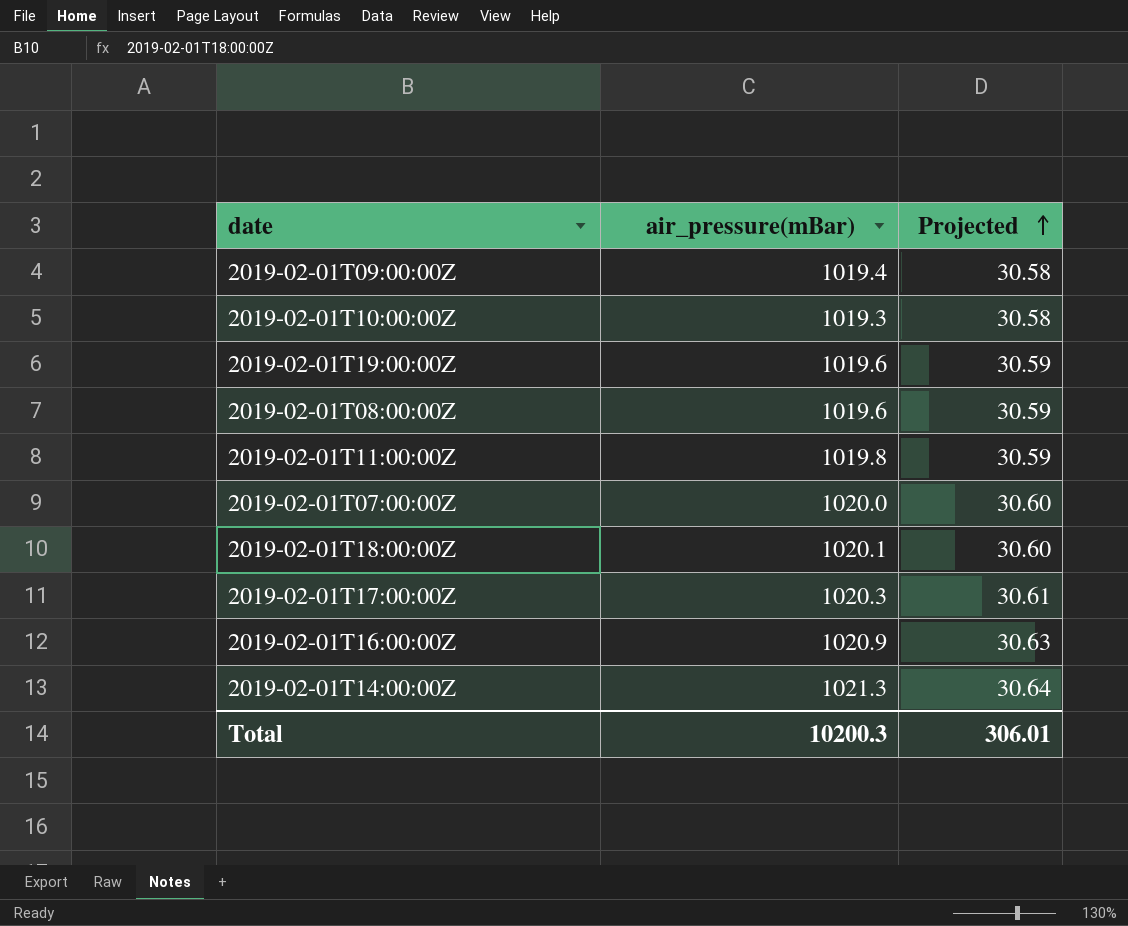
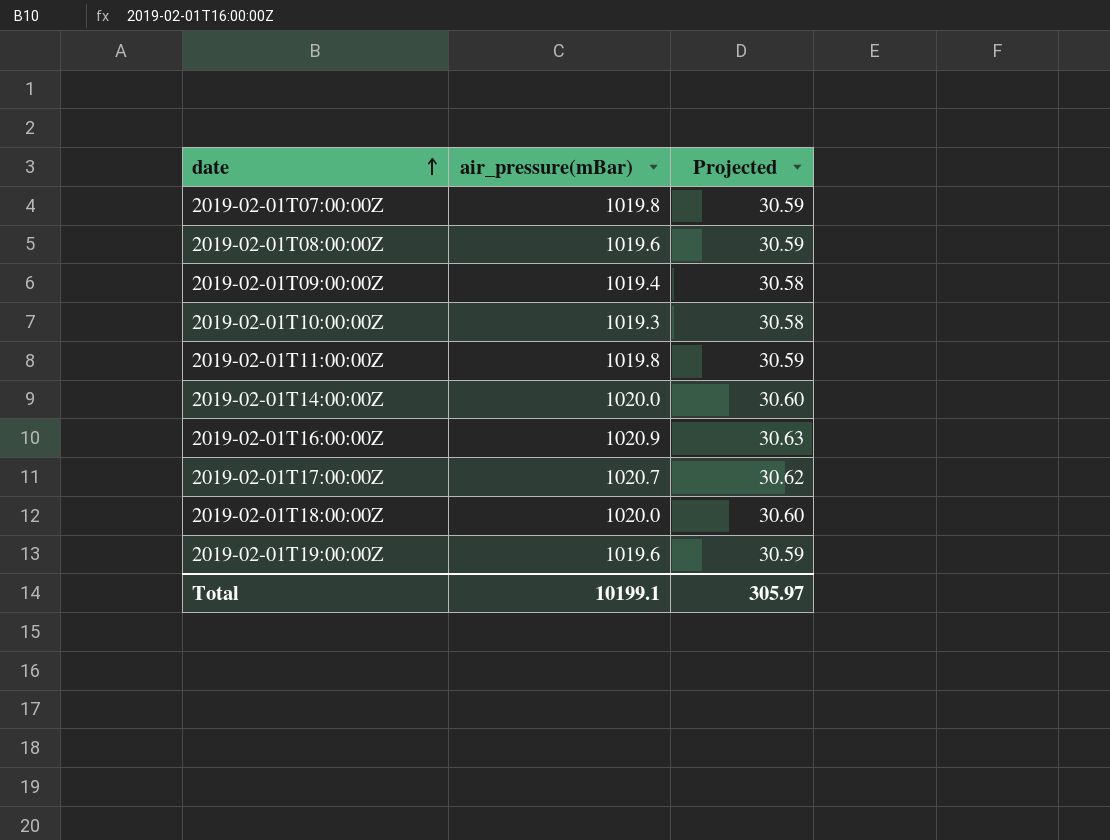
row order: Projected ascending -> date ascending
2019-02-01T07:00:00Z | air_pressure(mBar): 1020.0 -> 1019.8
2019-02-01T07:00:00Z | Projected: 30.60 -> 30.59
2019-02-01T14:00:00Z | air_pressure(mBar): 1021.3 -> 1020.0
2019-02-01T14:00:00Z | Projected: 30.64 -> 30.60
2019-02-01T17:00:00Z | air_pressure(mBar): 1020.3 -> 1020.7
2019-02-01T17:00:00Z | Projected: 30.61 -> 30.62
2019-02-01T18:00:00Z | air_pressure(mBar): 1020.1 -> 1020.0
Total | air_pressure(mBar): 10200.3 -> 10199.1
Total | Projected: 306.01 -> 305.97

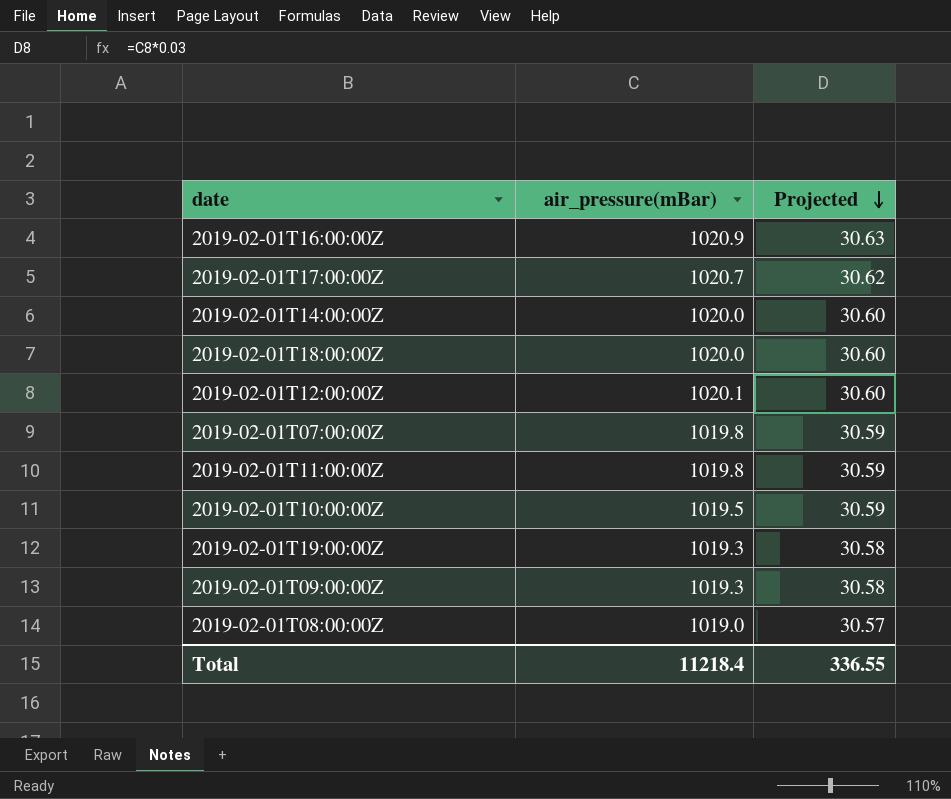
row order: date ascending -> Projected descending
row 2019-02-01T12:00:00Z: none -> 1020.1 | 30.60
2019-02-01T10:00:00Z | air_pressure(mBar): 1019.3 -> 1019.5
2019-02-01T10:00:00Z | Projected: 30.58 -> 30.59
2019-02-01T19:00:00Z | air_pressure(mBar): 1019.6 -> 1019.3
2019-02-01T19:00:00Z | Projected: 30.59 -> 30.58
2019-02-01T09:00:00Z | air_pressure(mBar): 1019.4 -> 1019.3
2019-02-01T08:00:00Z | air_pressure(mBar): 1019.6 -> 1019.0
2019-02-01T08:00:00Z | Projected: 30.59 -> 30.57
Total | air_pressure(mBar): 10199.1 -> 11218.4
Total | Projected: 305.97 -> 336.55

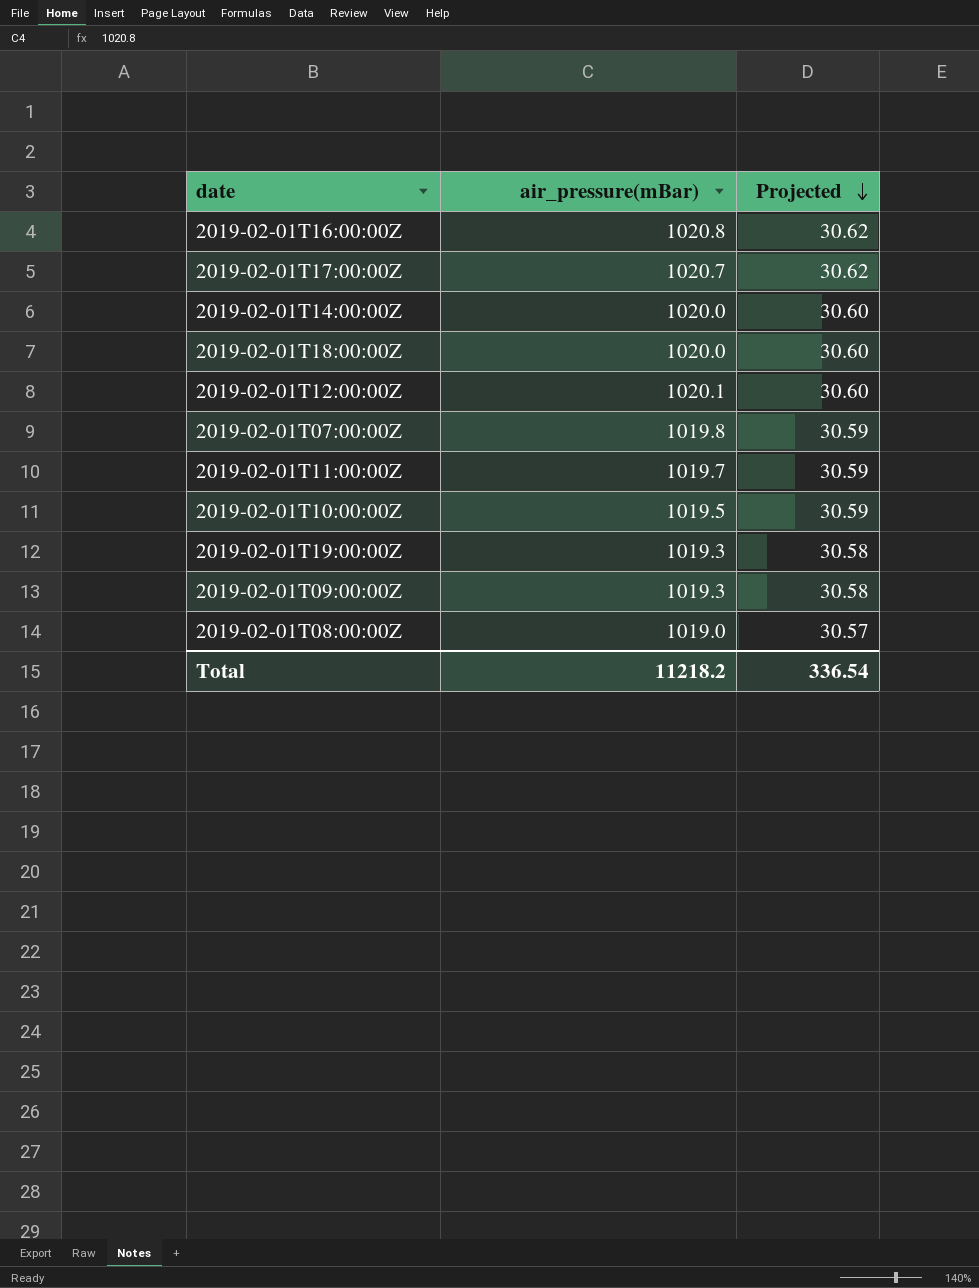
2019-02-01T16:00:00Z | air_pressure(mBar): 1020.9 -> 1020.8
2019-02-01T16:00:00Z | Projected: 30.63 -> 30.62
2019-02-01T11:00:00Z | air_pressure(mBar): 1019.8 -> 1019.7
Total | air_pressure(mBar): 11218.4 -> 11218.2
Total | Projected: 336.55 -> 336.54

